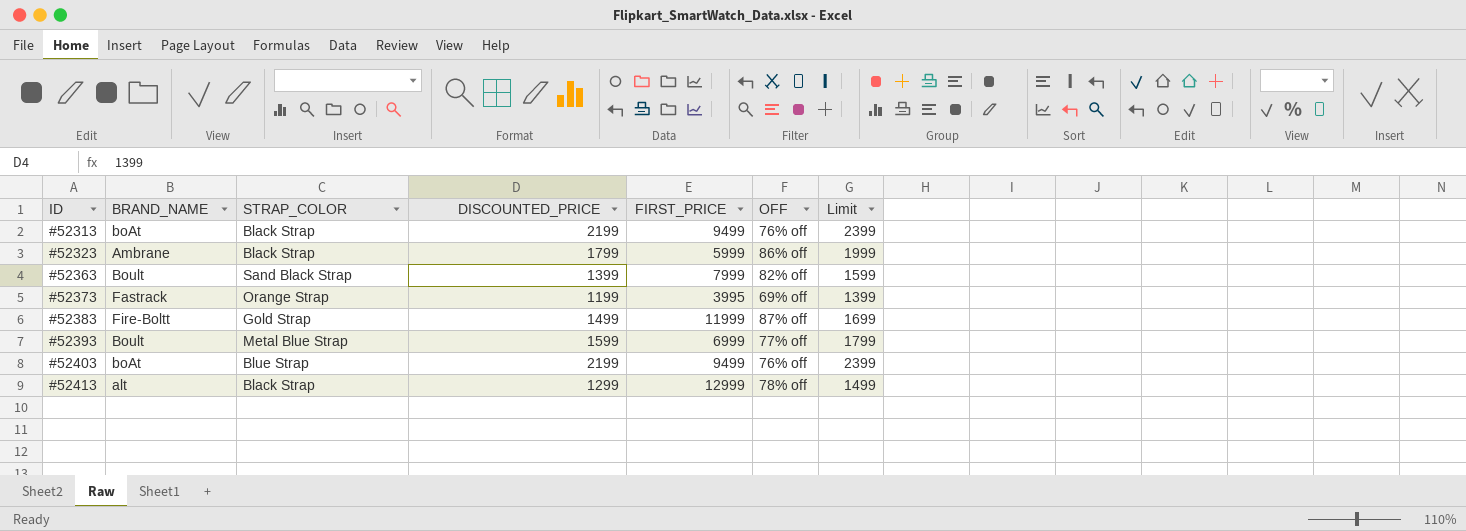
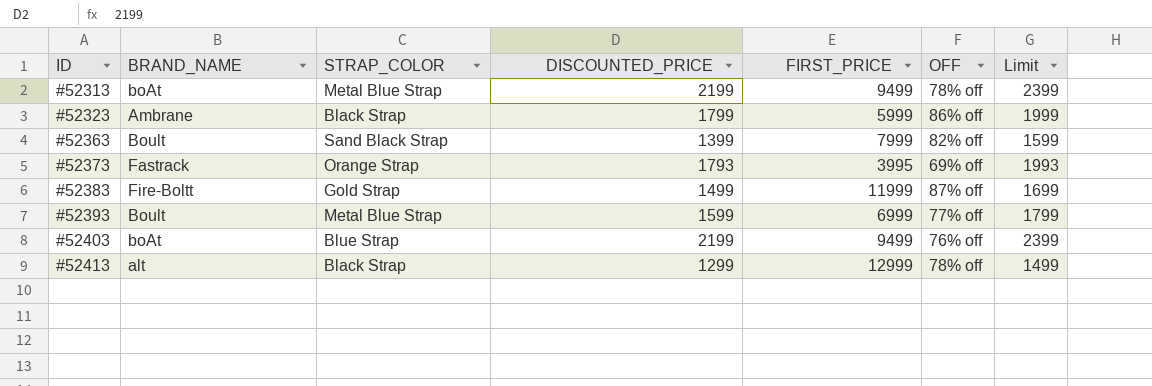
#52313 | STRAP_COLOR: Black Strap -> Metal Blue Strap
#52313 | OFF: 76% off -> 78% off
#52373 | DISCOUNTED_PRICE: 1199 -> 1793
#52373 | Limit: 1399 -> 1993

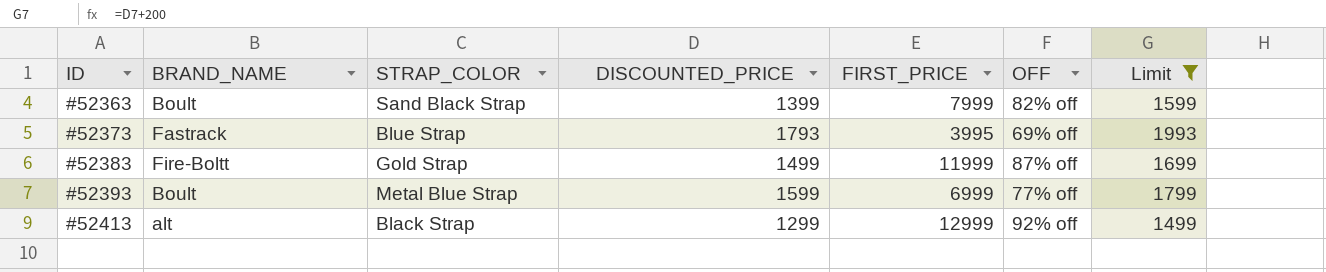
filter: none -> Limit <= 1993
#52373 | STRAP_COLOR: Orange Strap -> Blue Strap
#52413 | OFF: 78% off -> 92% off

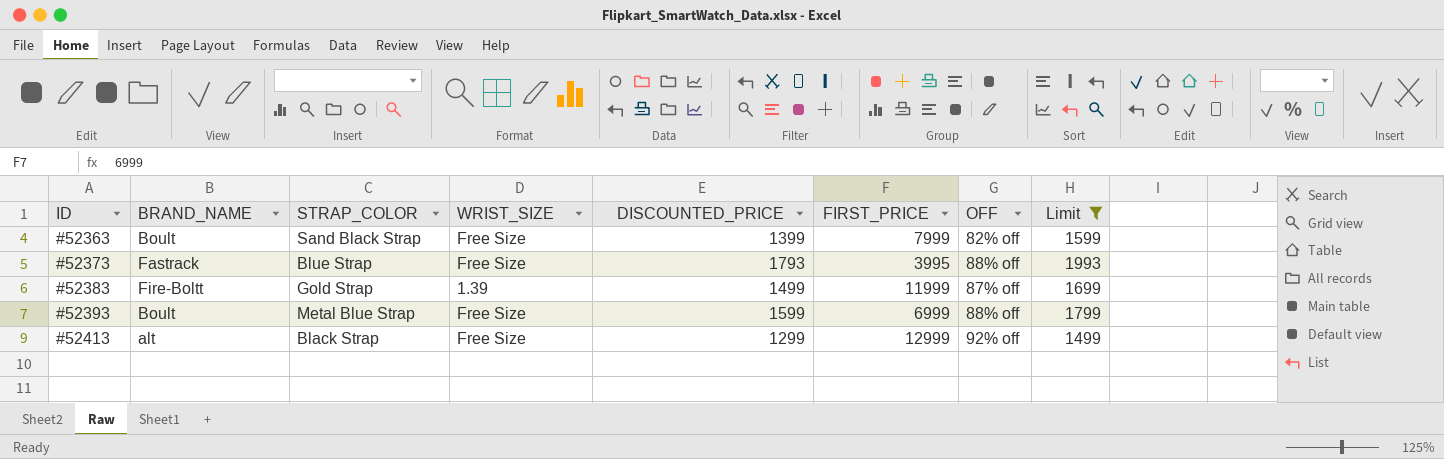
column WRIST_SIZE | position: none -> 4
#52373 | OFF: 69% off -> 88% off
#52393 | OFF: 77% off -> 88% off

